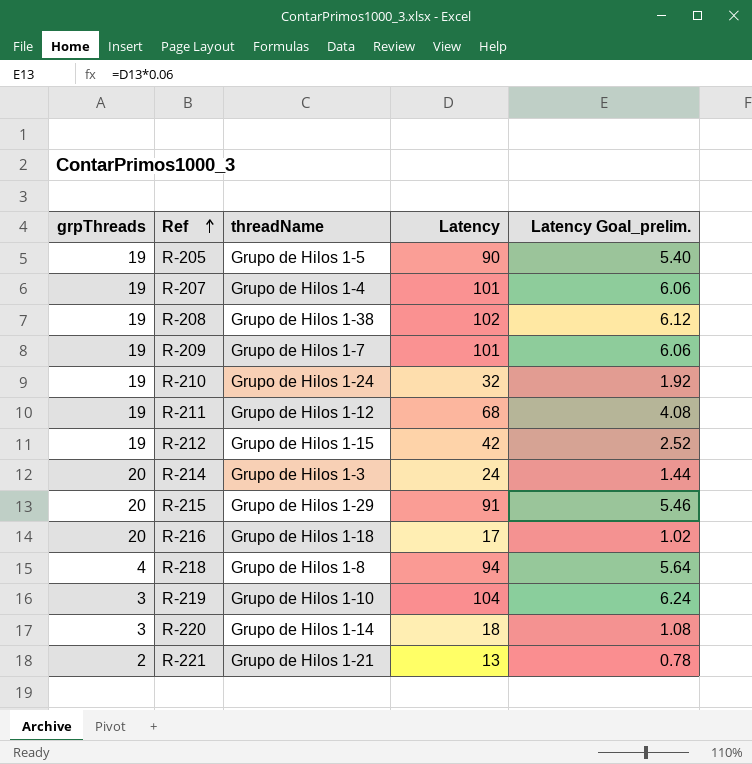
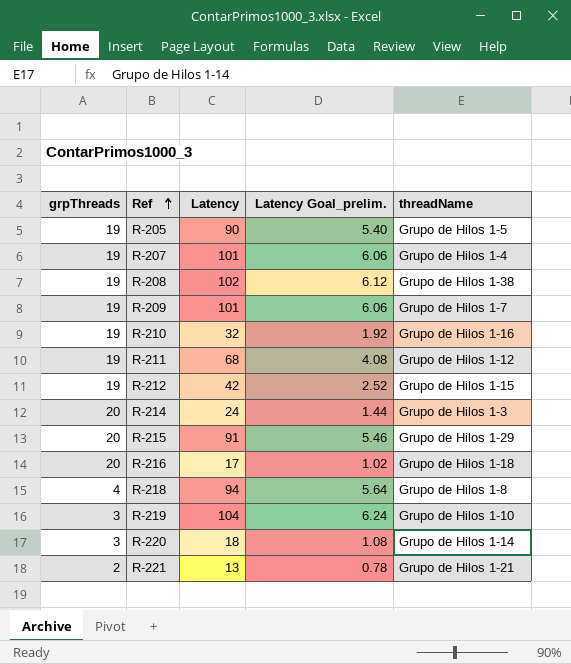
column threadName | position: 3 -> 5
R-210 | threadName: Grupo de Hilos 1-24 -> Grupo de Hilos 1-16

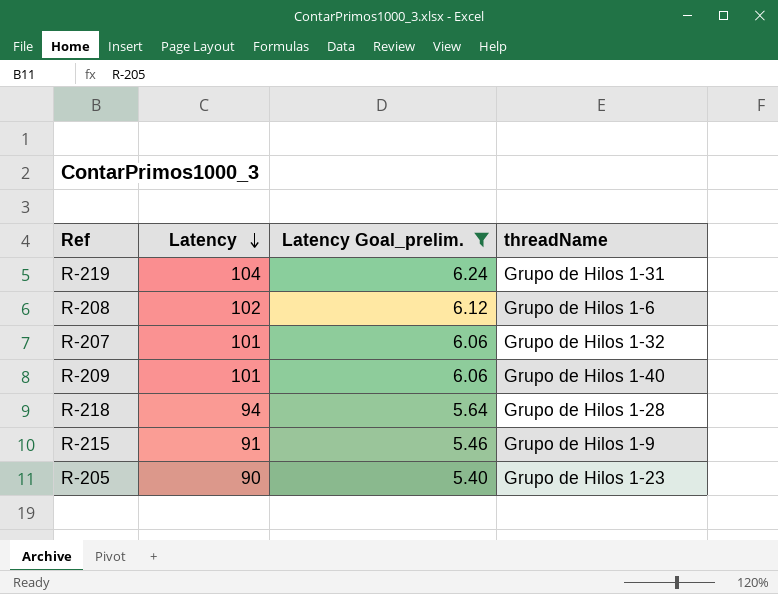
filter: none -> Latency Goal_prelim. >= 5.40
row order: Ref ascending -> Latency descending
column grpThreads | position: 1 -> none
R-219 | threadName: Grupo de Hilos 1-10 -> Grupo de Hilos 1-31
R-208 | threadName: Grupo de Hilos 1-38 -> Grupo de Hilos 1-6
R-207 | threadName: Grupo de Hilos 1-4 -> Grupo de Hilos 1-32
R-209 | threadName: Grupo de Hilos 1-7 -> Grupo de Hilos 1-40
R-218 | threadName: Grupo de Hilos 1-8 -> Grupo de Hilos 1-28
R-215 | threadName: Grupo de Hilos 1-29 -> Grupo de Hilos 1-9
R-205 | threadName: Grupo de Hilos 1-5 -> Grupo de Hilos 1-23

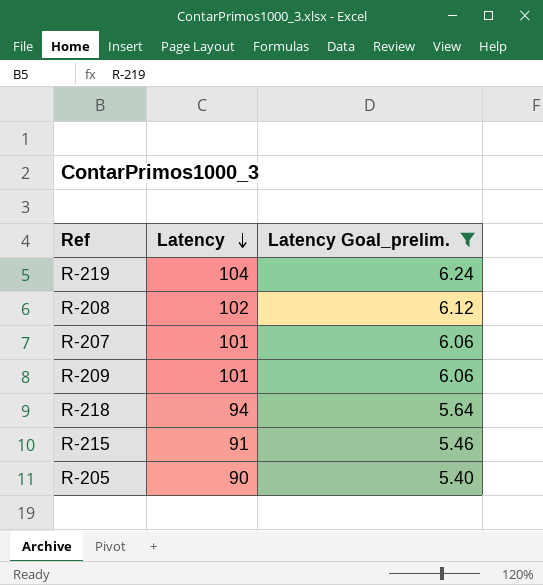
column threadName | position: 4 -> none

